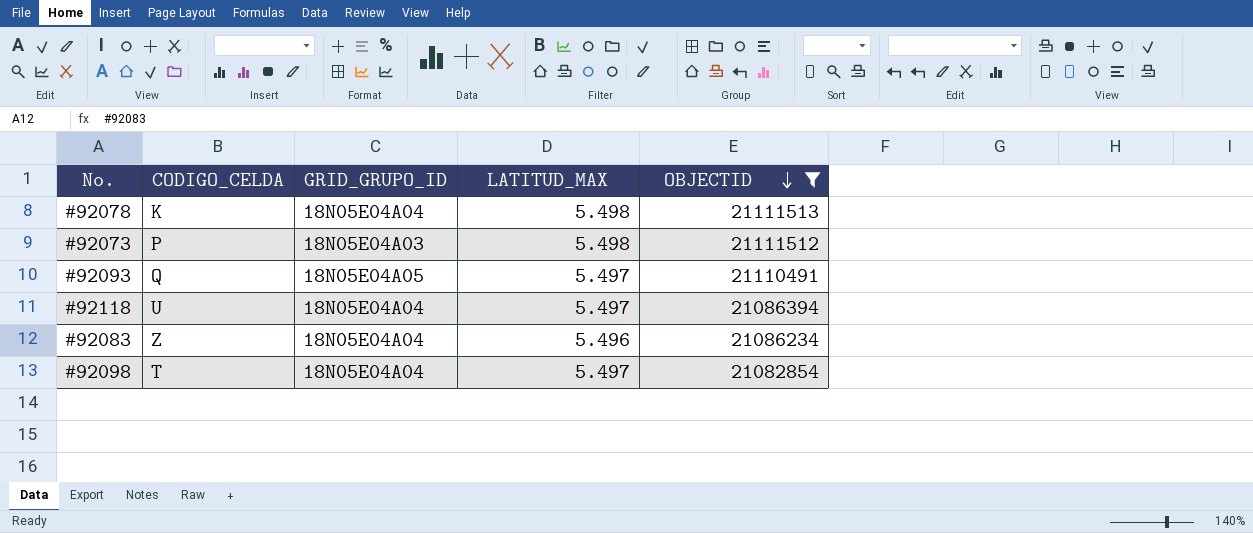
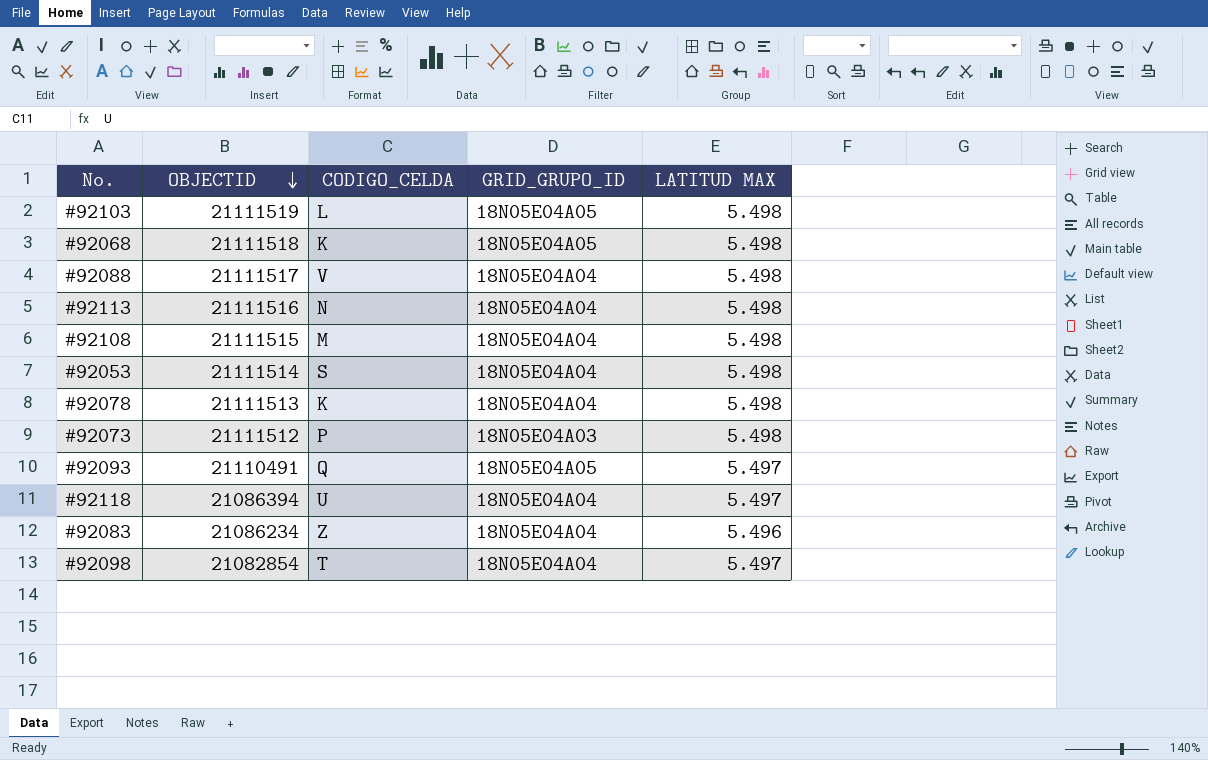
filter: OBJECTID <= 21111513 -> none
column OBJECTID | position: 5 -> 2
column name: LATITUD_MAX -> LATITUD MAX

